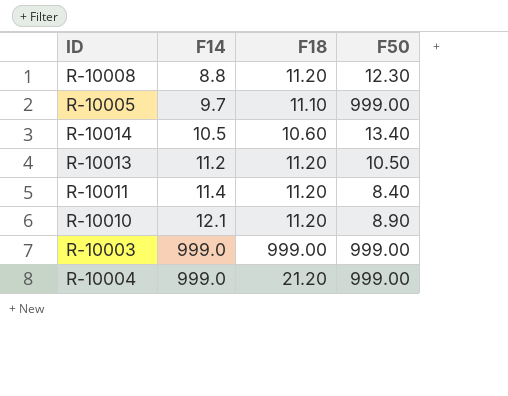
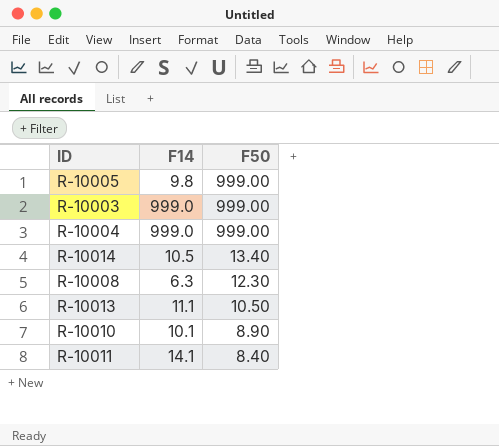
row order: F14 ascending -> F50 descending
column F18 | position: 3 -> none
R-10005 | F14: 9.7 -> 9.8
R-10008 | F14: 8.8 -> 6.3
R-10013 | F14: 11.2 -> 11.1
R-10010 | F14: 12.1 -> 10.1
R-10011 | F14: 11.4 -> 14.1

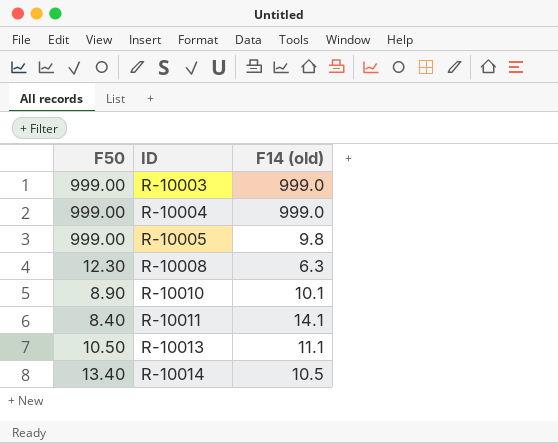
row order: F50 descending -> ID ascending
column F50 | position: 3 -> 1
column name: F14 -> F14 (old)

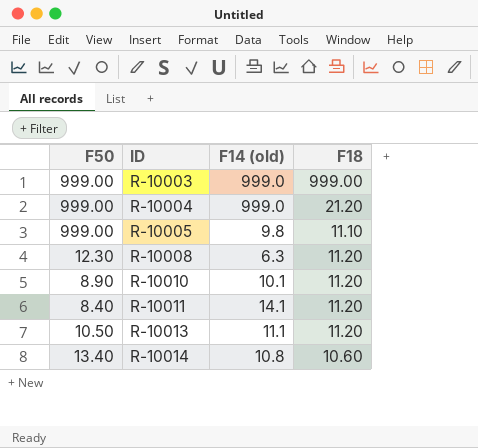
column F18 | position: none -> 4
R-10014 | F14 (old): 10.5 -> 10.8

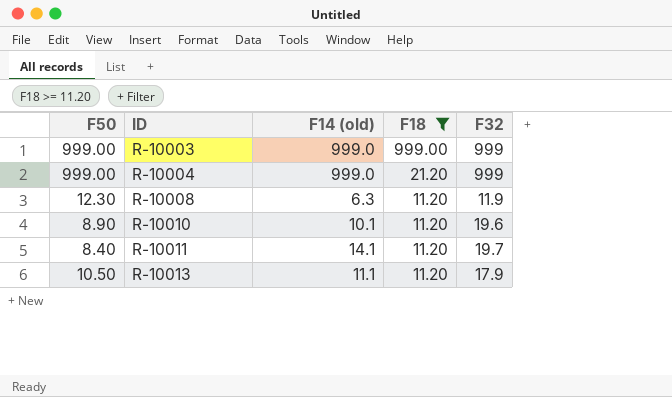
filter: none -> F18 >= 11.20
column F32 | position: none -> 5

